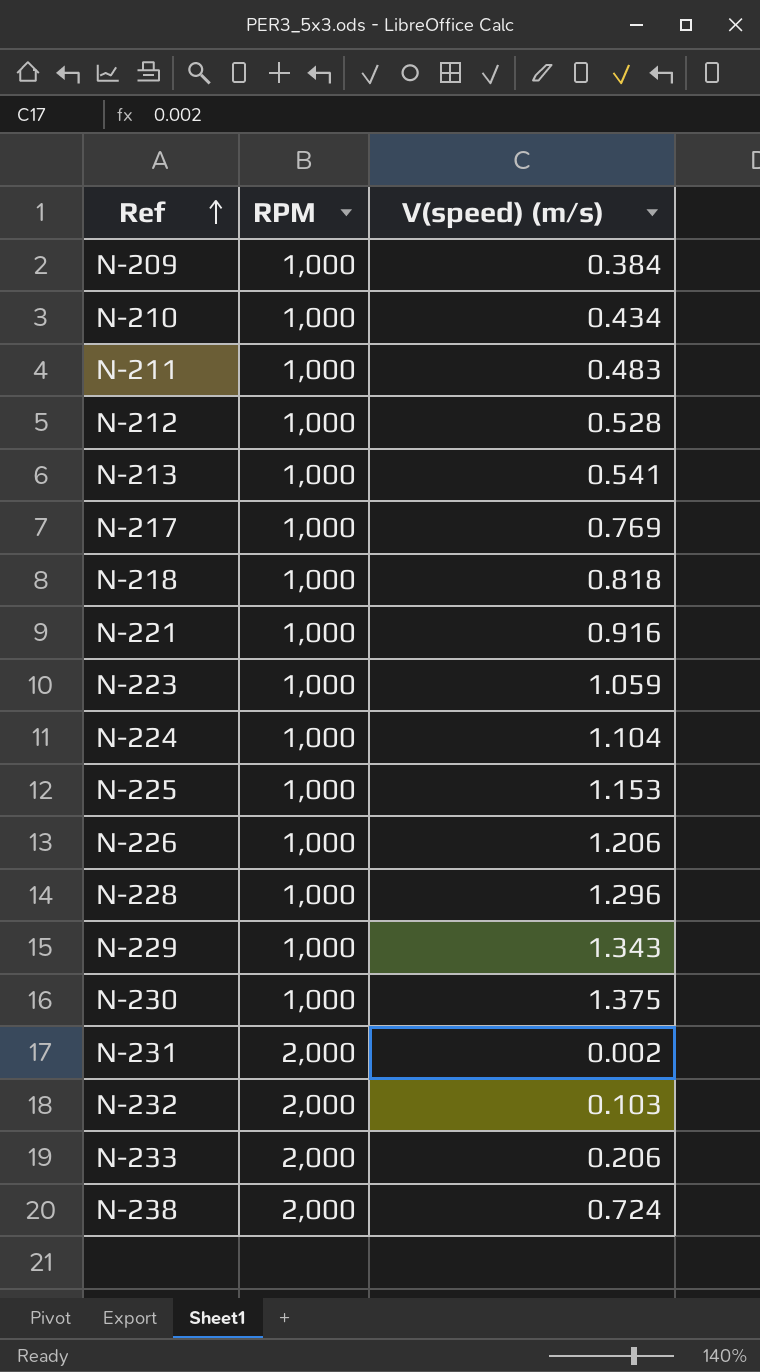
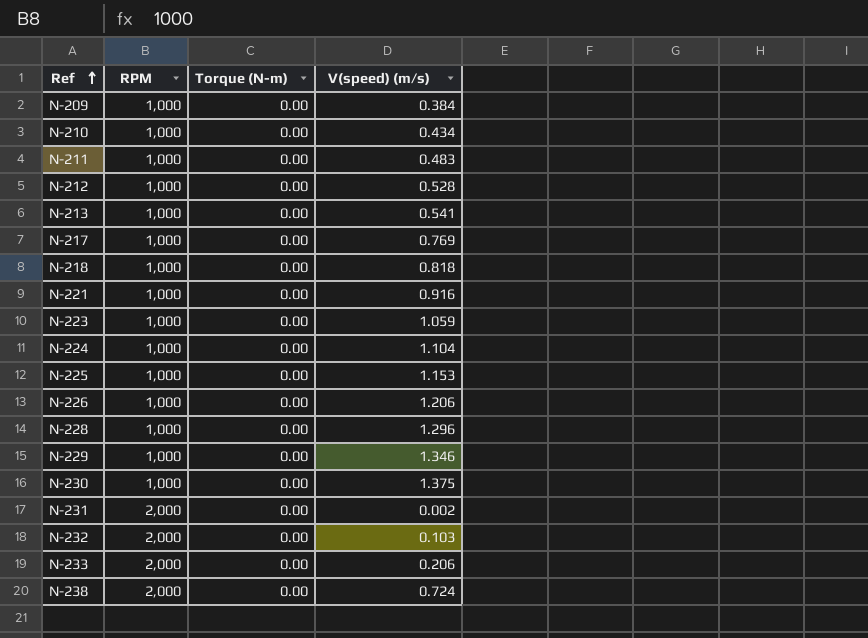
column Torque (N-m) | position: none -> 3
N-229 | V(speed) (m/s): 1.343 -> 1.346

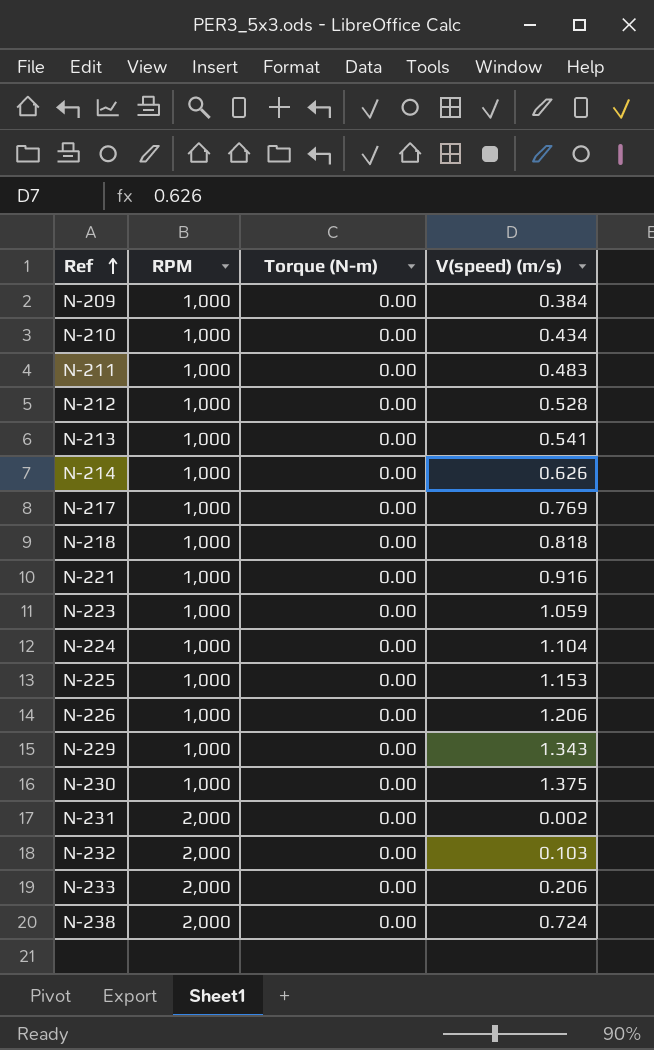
row N-228: 1,000 | 0.00 | 1.296 -> none
row N-214: none -> 1,000 | 0.00 | 0.626
N-229 | V(speed) (m/s): 1.346 -> 1.343

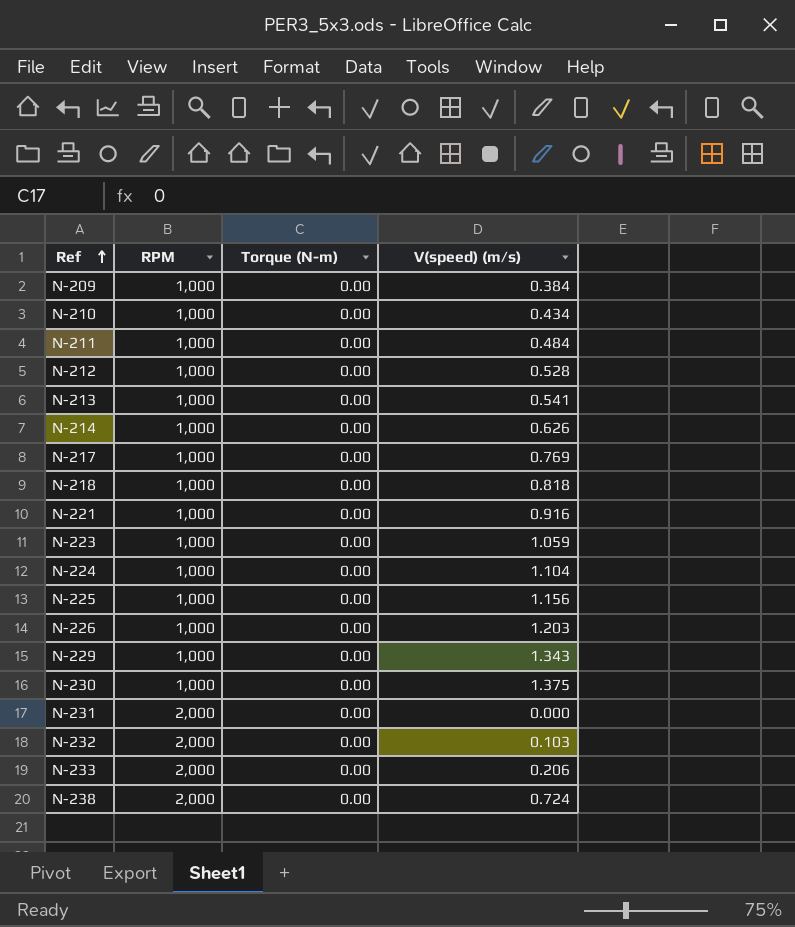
N-211 | V(speed) (m/s): 0.483 -> 0.484
N-225 | V(speed) (m/s): 1.153 -> 1.156
N-226 | V(speed) (m/s): 1.206 -> 1.203
N-231 | V(speed) (m/s): 0.002 -> 0.000

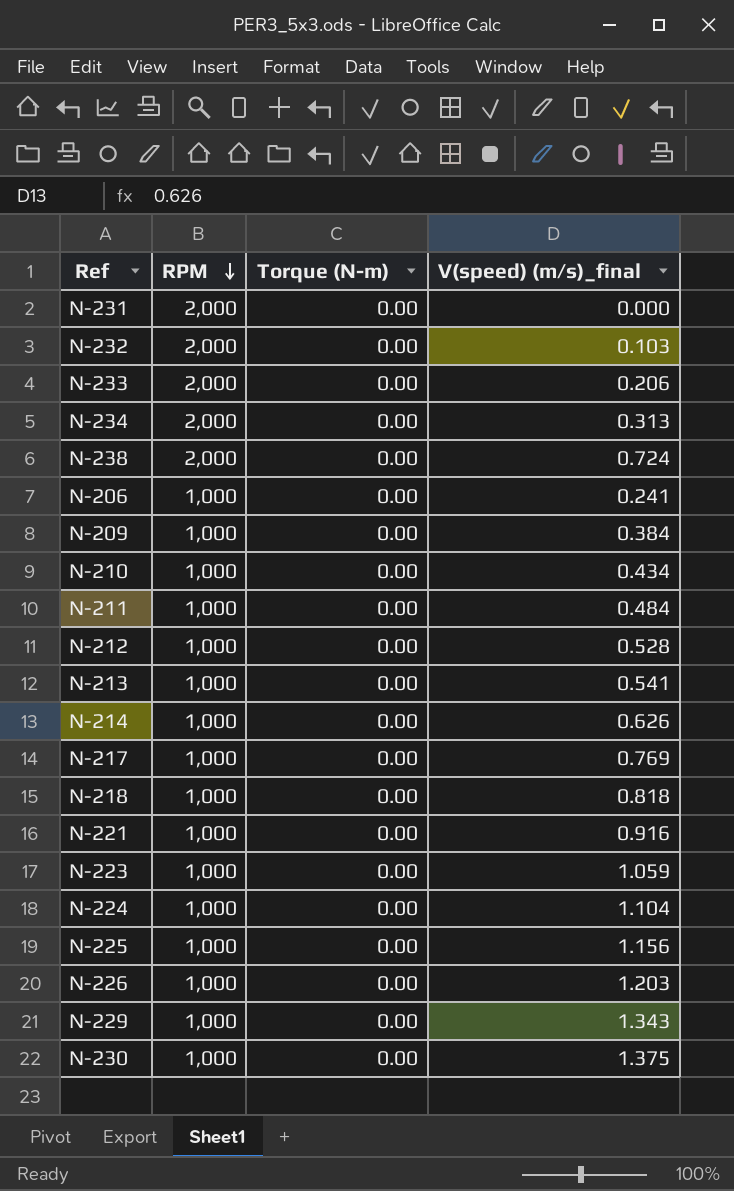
row order: Ref ascending -> RPM descending
column name: V(speed) (m/s) -> V(speed) (m/s)_final
row N-234: none -> 2,000 | 0.00 | 0.313
row N-206: none -> 1,000 | 0.00 | 0.241

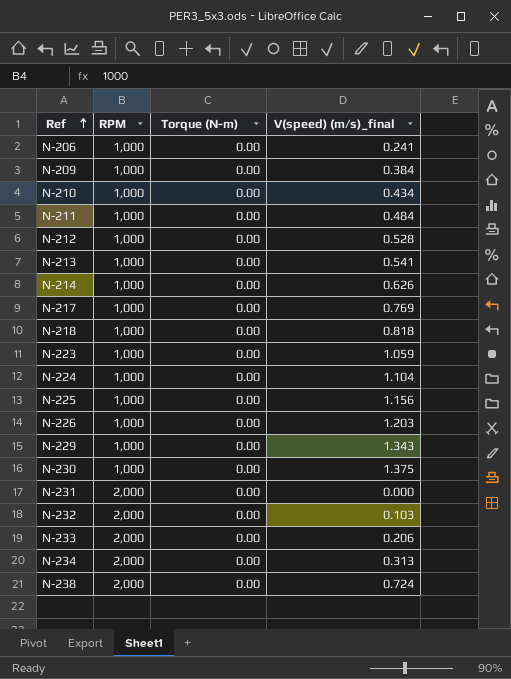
row order: RPM descending -> Ref ascending
row N-221: 1,000 | 0.00 | 0.916 -> none

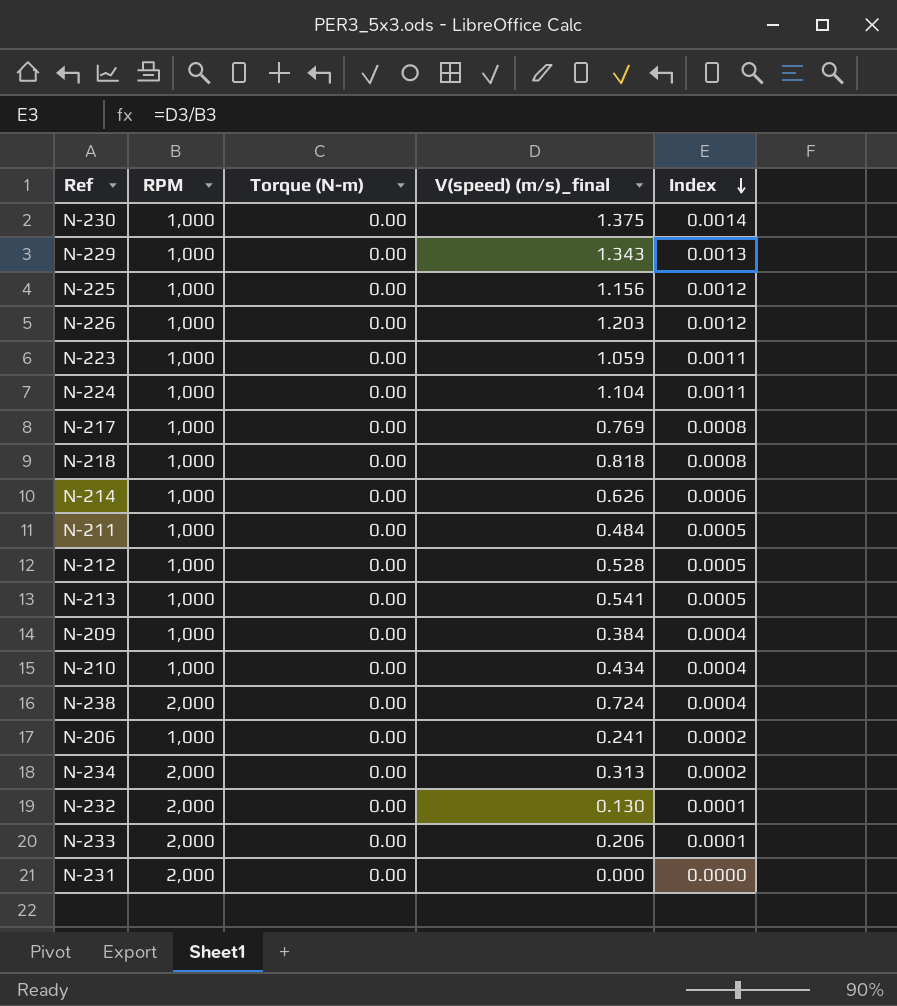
row order: Ref ascending -> Index descending
column Index | formula: none -> [V(speed) (m/s)_final] / [RPM]
N-232 | V(speed) (m/s)_final: 0.103 -> 0.130

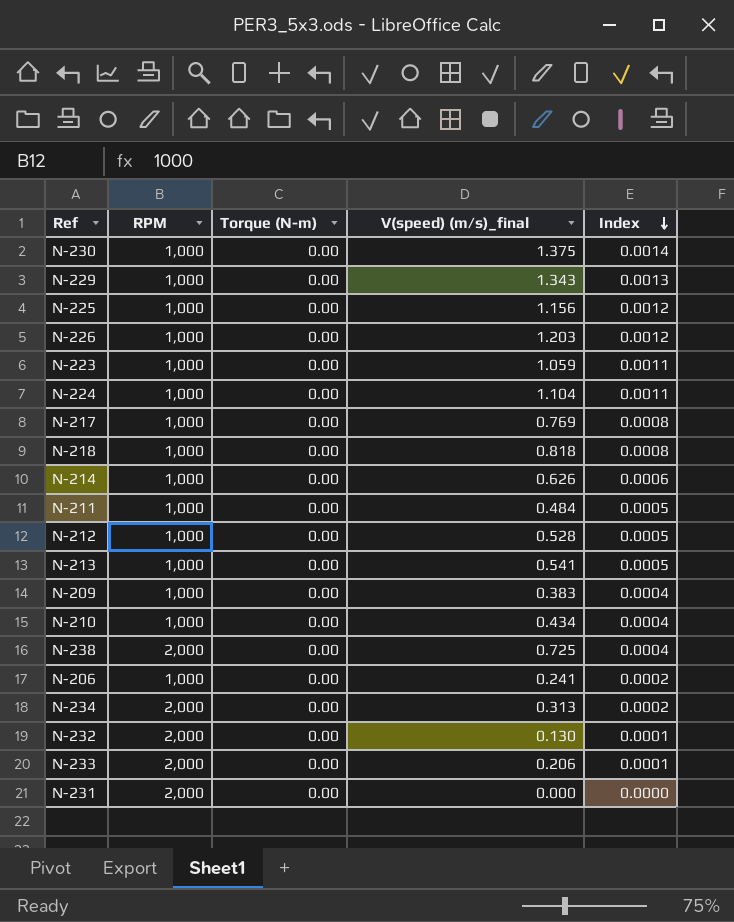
N-209 | V(speed) (m/s)_final: 0.384 -> 0.383
N-238 | V(speed) (m/s)_final: 0.724 -> 0.725

